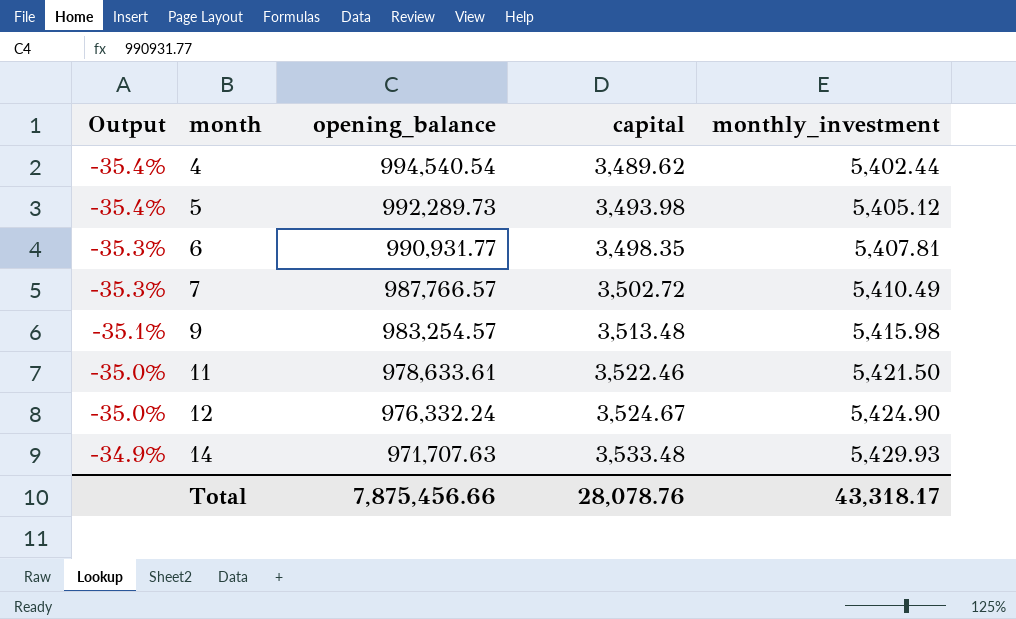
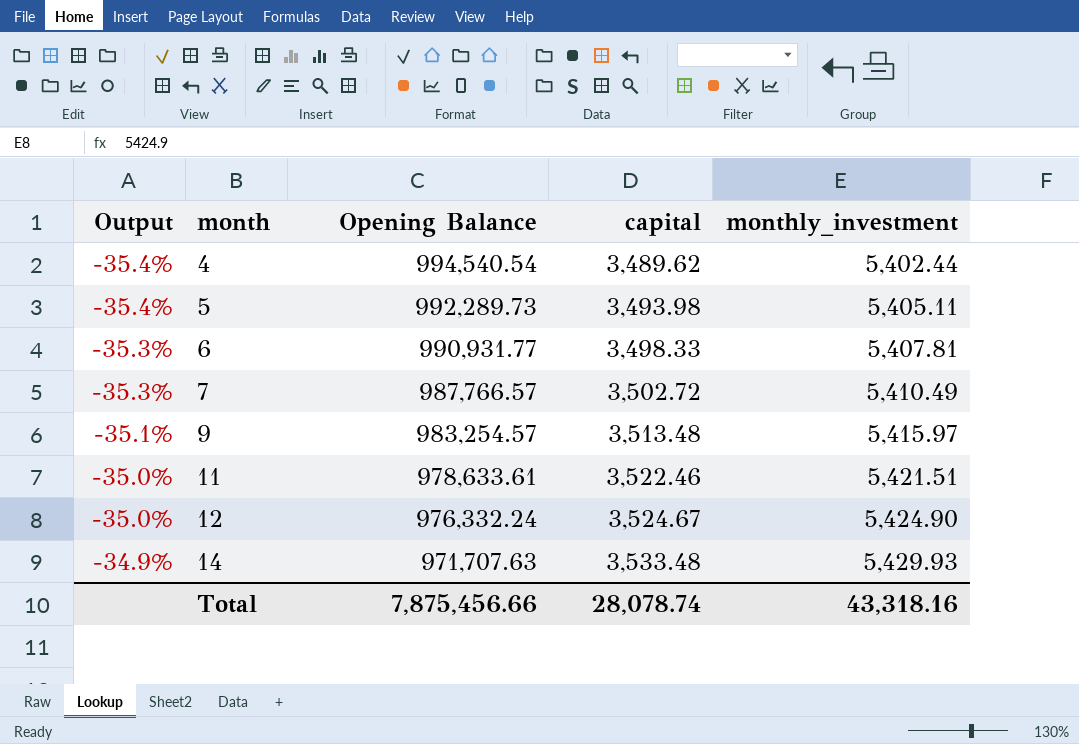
column name: opening_balance -> Opening Balance
5 | monthly_investment: 5,405.12 -> 5,405.11
6 | capital: 3,498.35 -> 3,498.33
9 | monthly_investment: 5,415.98 -> 5,415.97
11 | monthly_investment: 5,421.50 -> 5,421.51
Total | capital: 28,078.76 -> 28,078.74
Total | monthly_investment: 43,318.17 -> 43,318.16

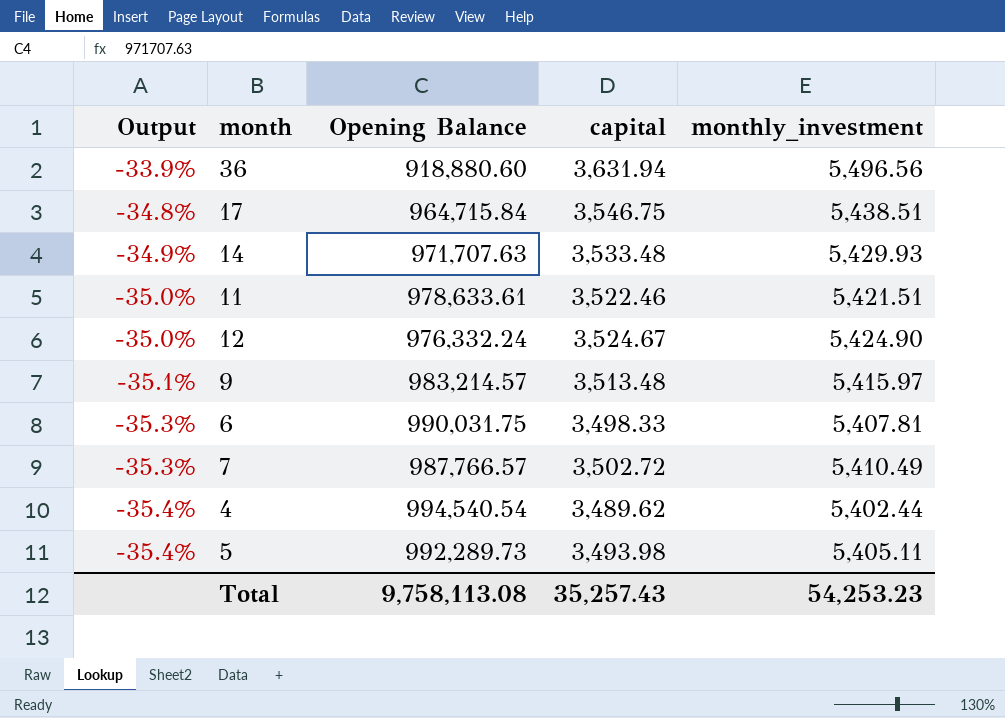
row order: Output ascending -> Output descending
row 36: none -> -33.9% | 918,880.60 | 3,631.94 | 5,496.56
row 17: none -> -34.8% | 964,715.84 | 3,546.75 | 5,438.51
9 | Opening Balance: 983,254.57 -> 983,214.57
6 | Opening Balance: 990,931.77 -> 990,031.75
Total | Opening Balance: 7,875,456.66 -> 9,758,113.08
Total | capital: 28,078.74 -> 35,257.43
Total | monthly_investment: 43,318.16 -> 54,253.23

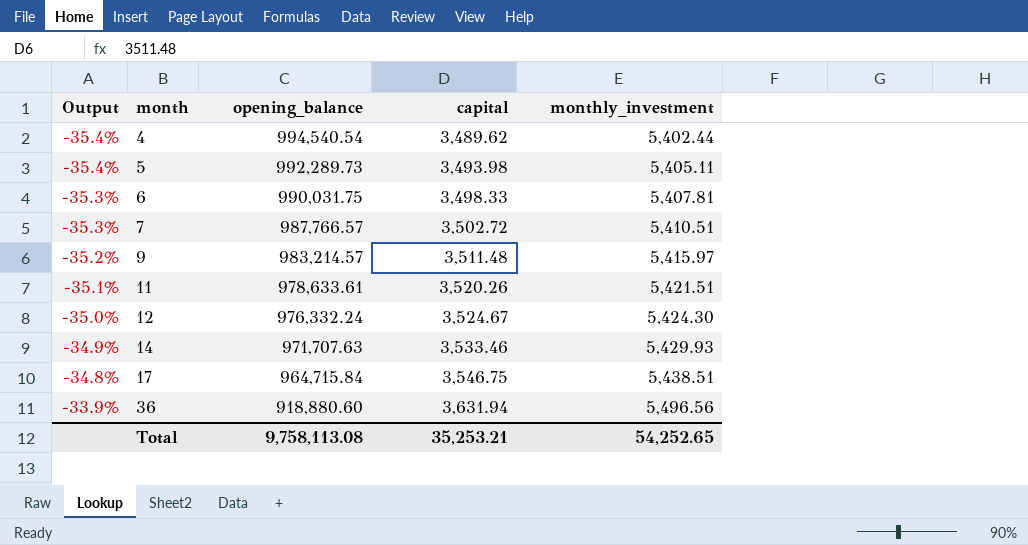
row order: Output descending -> Output ascending
column name: Opening Balance -> opening_balance
7 | monthly_investment: 5,410.49 -> 5,410.51
9 | Output: -35.1% -> -35.2%
9 | capital: 3,513.48 -> 3,511.48
11 | Output: -35.0% -> -35.1%
11 | capital: 3,522.46 -> 3,520.26
12 | monthly_investment: 5,424.90 -> 5,424.30
14 | capital: 3,533.48 -> 3,533.46
Total | capital: 35,257.43 -> 35,253.21
Total | monthly_investment: 54,253.23 -> 54,252.65

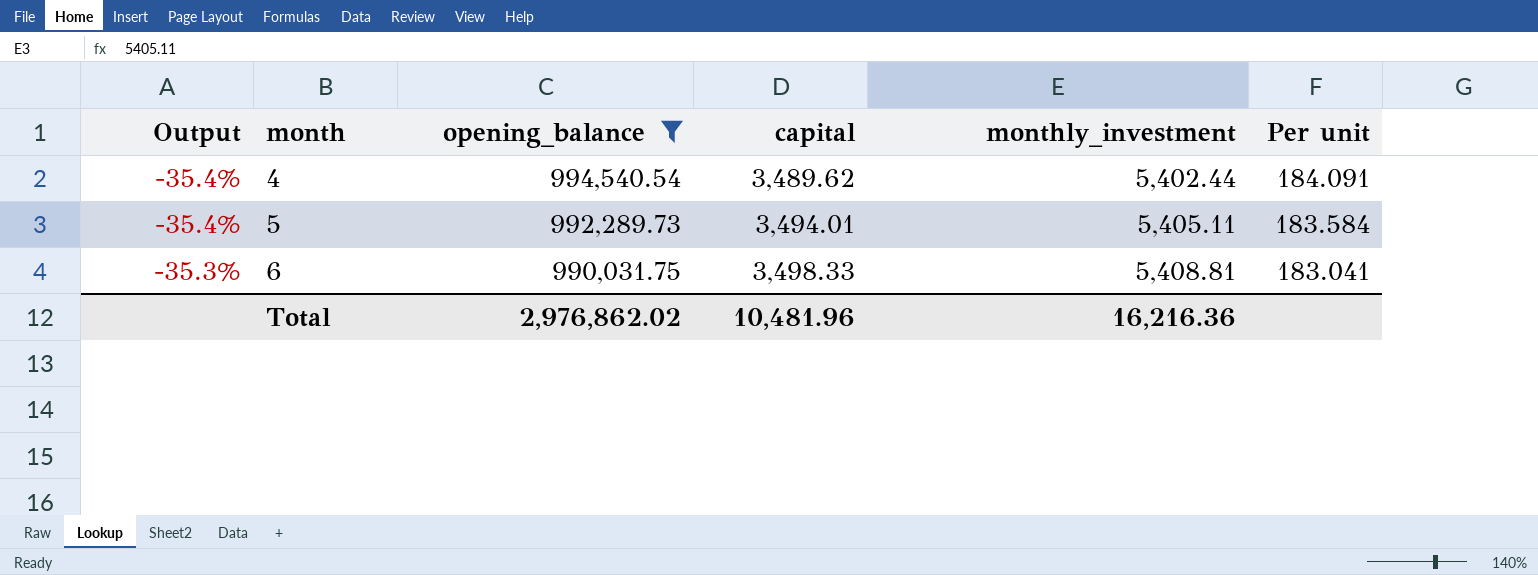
filter: none -> opening_balance >= 990,031.75
column Per unit | formula: none -> [opening_balance] / [monthly_investment]
5 | capital: 3,493.98 -> 3,494.01
6 | monthly_investment: 5,407.81 -> 5,408.81
Total | opening_balance: 9,758,113.08 -> 2,976,862.02
Total | capital: 35,253.21 -> 10,481.96
Total | monthly_investment: 54,252.65 -> 16,216.36

